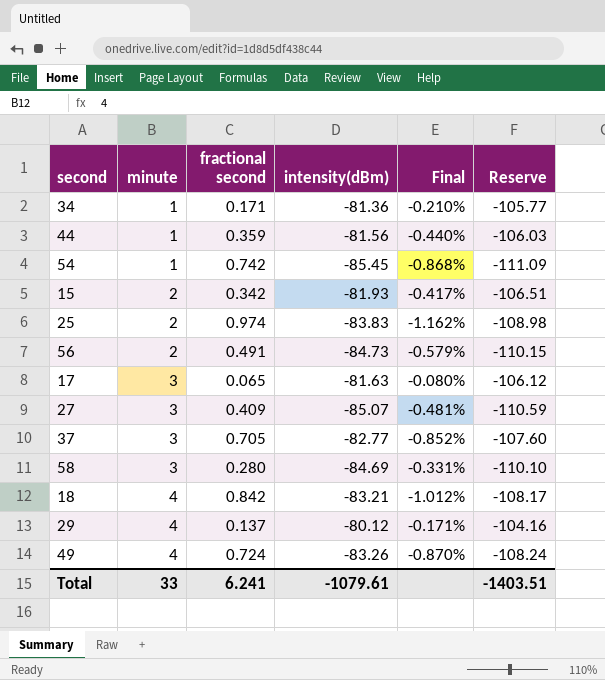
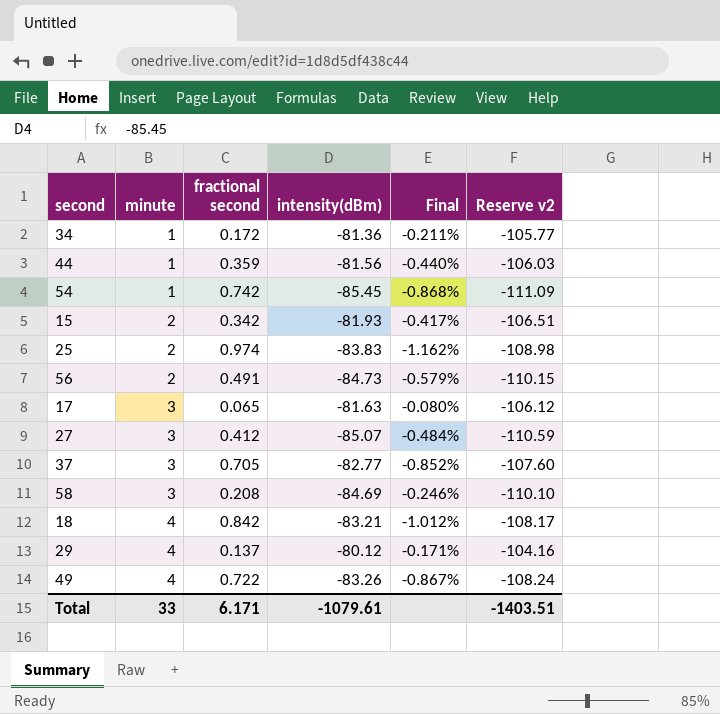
column name: Reserve -> Reserve v2
34 | fractional second: 0.171 -> 0.172
34 | Final: -0.210% -> -0.211%
27 | fractional second: 0.409 -> 0.412
27 | Final: -0.481% -> -0.484%
58 | fractional second: 0.280 -> 0.208
58 | Final: -0.331% -> -0.246%
49 | fractional second: 0.724 -> 0.722
49 | Final: -0.870% -> -0.867%
Total | fractional second: 6.241 -> 6.171

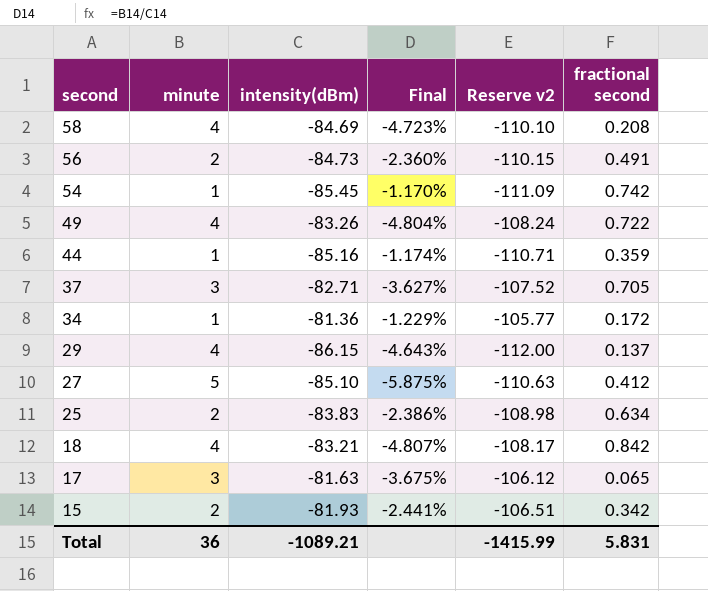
row order: minute ascending -> second descending
column Final | formula: [fractional second] / [intensity(dBm)] -> [minute] / [intensity(dBm)]
column fractional second | position: 3 -> 6
58 | minute: 3 -> 4
44 | intensity(dBm): -81.56 -> -85.16
44 | Reserve v2: -106.03 -> -110.71
37 | intensity(dBm): -82.77 -> -82.71
37 | Reserve v2: -107.60 -> -107.52
29 | intensity(dBm): -80.12 -> -86.15
29 | Reserve v2: -104.16 -> -112.00
27 | minute: 3 -> 5
27 | intensity(dBm): -85.07 -> -85.10
27 | Reserve v2: -110.59 -> -110.63
25 | fractional second: 0.974 -> 0.634
Total | minute: 33 -> 36
Total | intensity(dBm): -1079.61 -> -1089.21
Total | Reserve v2: -1403.51 -> -1415.99
Total | fractional second: 6.171 -> 5.831

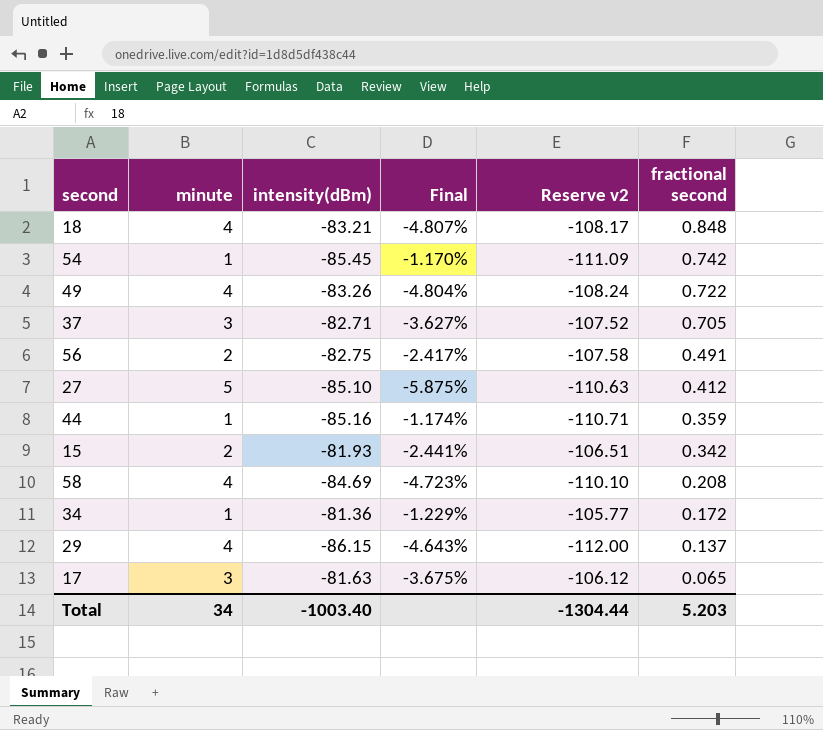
row order: second descending -> fractional second descending
row 25: 2 | -83.83 | -2.386% | -108.98 | 0.634 -> none
18 | fractional second: 0.842 -> 0.848
56 | intensity(dBm): -84.73 -> -82.75
56 | Final: -2.360% -> -2.417%
56 | Reserve v2: -110.15 -> -107.58
Total | minute: 36 -> 34
Total | intensity(dBm): -1089.21 -> -1003.40
Total | Reserve v2: -1415.99 -> -1304.44
Total | fractional second: 5.831 -> 5.203

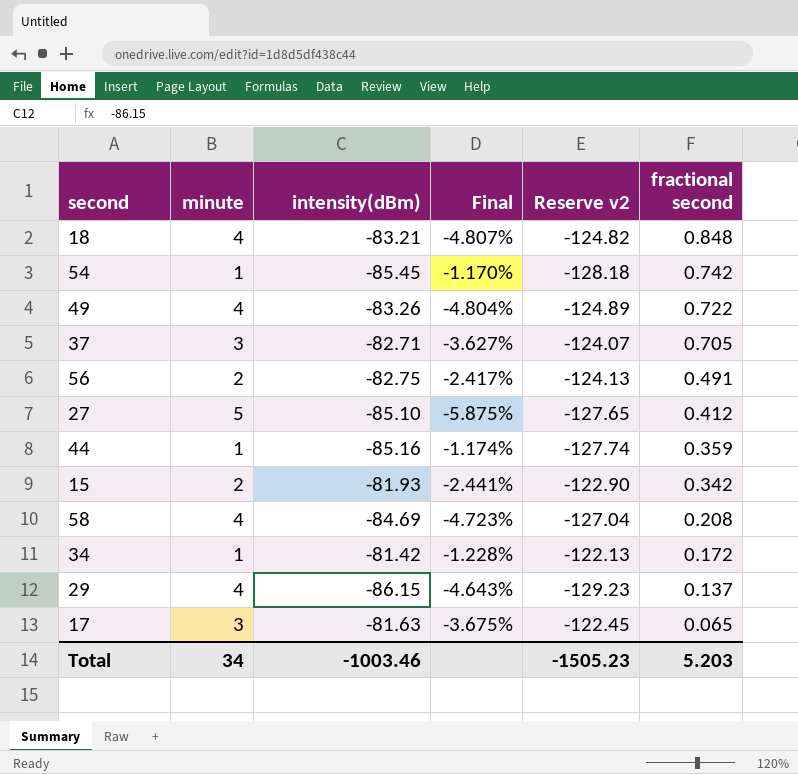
column Reserve v2 | formula: [intensity(dBm)] * 1.3 -> [intensity(dBm)] * 1.5
34 | intensity(dBm): -81.36 -> -81.42
34 | Final: -1.229% -> -1.228%
Total | intensity(dBm): -1003.40 -> -1003.46
Total | Reserve v2: -1304.44 -> -1505.23

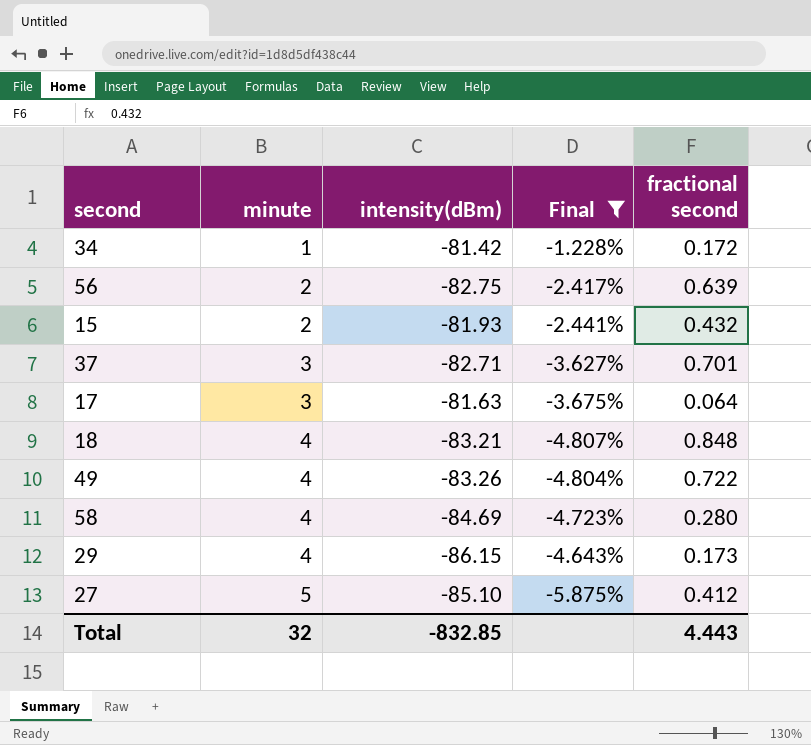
filter: none -> Final <= -1.228%
row order: fractional second descending -> minute ascending
column Reserve v2 | formula: [intensity(dBm)] * 1.5 -> none
56 | fractional second: 0.491 -> 0.639
15 | fractional second: 0.342 -> 0.432
37 | fractional second: 0.705 -> 0.701
17 | fractional second: 0.065 -> 0.064
58 | fractional second: 0.208 -> 0.280
29 | fractional second: 0.137 -> 0.173
Total | minute: 34 -> 32
Total | intensity(dBm): -1003.46 -> -832.85
Total | fractional second: 5.203 -> 4.443

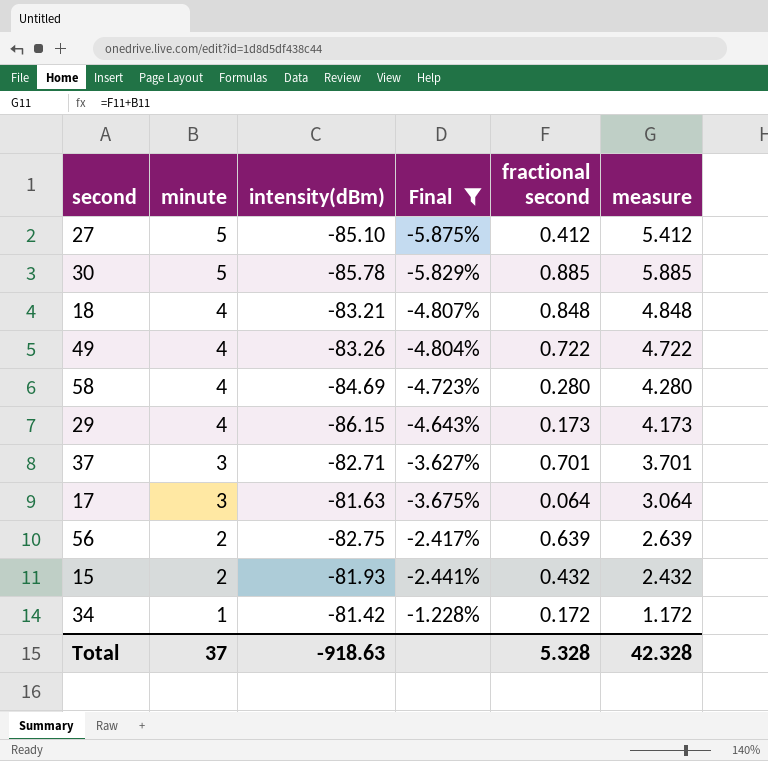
row order: minute ascending -> minute descending
column measure | formula: none -> [minute] + [fractional second]
row 30: none -> 5 | -85.78 | -5.829% | 0.885 | 5.885
Total | minute: 32 -> 37
Total | intensity(dBm): -832.85 -> -918.63
Total | fractional second: 4.443 -> 5.328

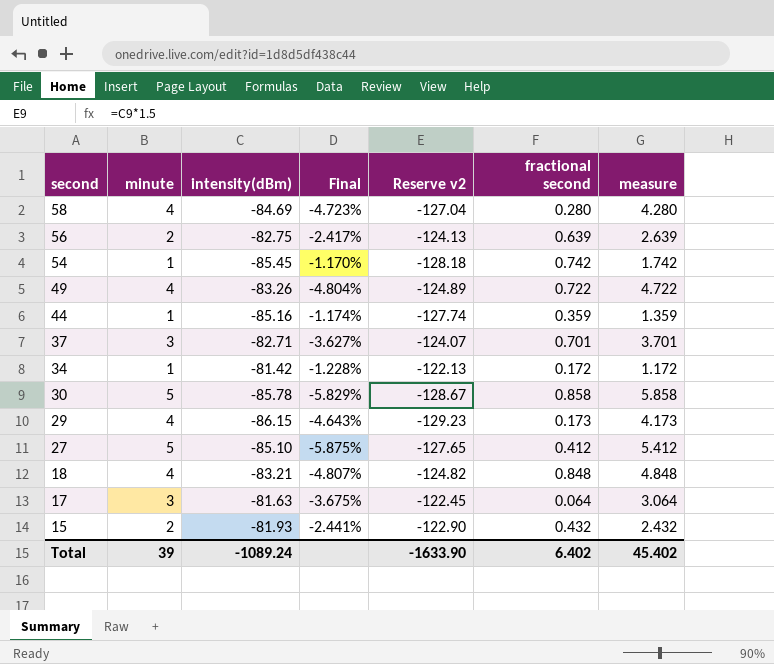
filter: Final <= -1.228% -> none
row order: minute descending -> second descending
column Reserve v2 | formula: none -> [intensity(dBm)] * 1.5
30 | fractional second: 0.885 -> 0.858
30 | measure: 5.885 -> 5.858
Total | minute: 37 -> 39
Total | intensity(dBm): -918.63 -> -1089.24
Total | fractional second: 5.328 -> 6.402
Total | measure: 42.328 -> 45.402

